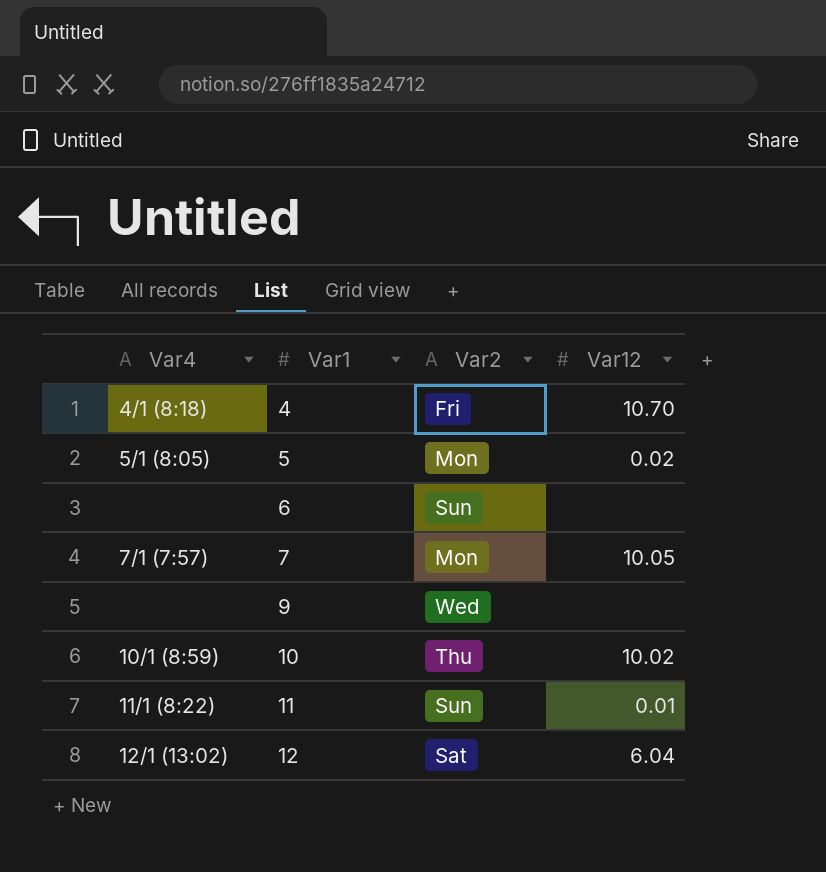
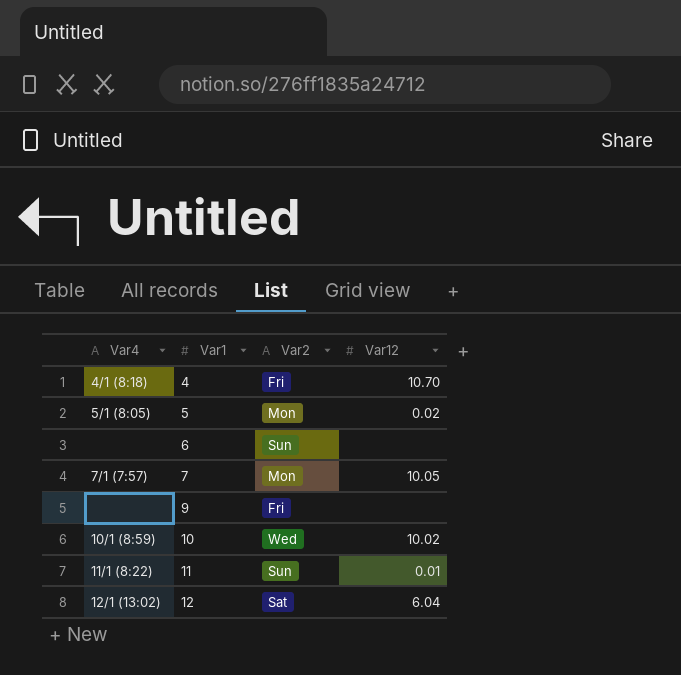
9 | Var2: Wed -> Fri
10 | Var2: Thu -> Wed

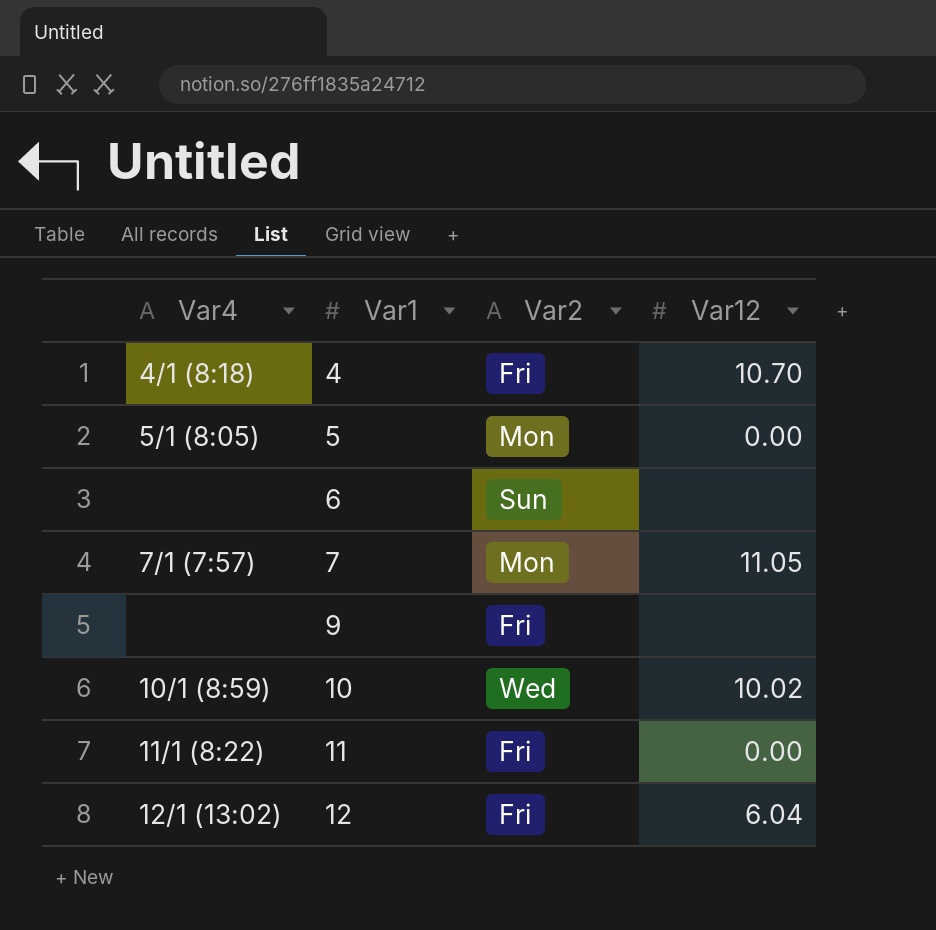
5 | Var12: 0.02 -> 0.00
7 | Var12: 10.05 -> 11.05
11 | Var2: Sun -> Fri
11 | Var12: 0.01 -> 0.00
12 | Var2: Sat -> Fri

